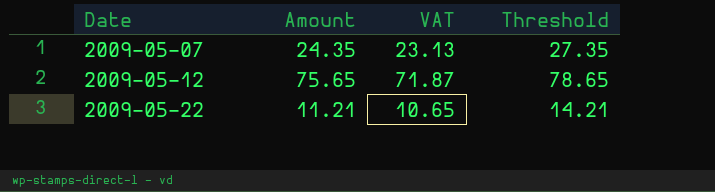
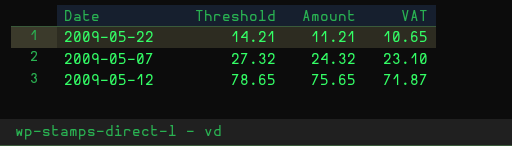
row order: Date ascending -> Threshold ascending
column Threshold | position: 4 -> 2
2009-05-07 | Threshold: 27.35 -> 27.32
2009-05-07 | Amount: 24.35 -> 24.32
2009-05-07 | VAT: 23.13 -> 23.10

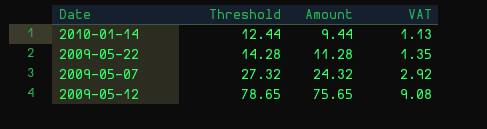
column VAT | formula: [Amount] * 0.95 -> [Amount] * 0.12
row 2010-01-14: none -> 12.44 | 9.44 | 1.13
2009-05-22 | Threshold: 14.21 -> 14.28
2009-05-22 | Amount: 11.21 -> 11.28

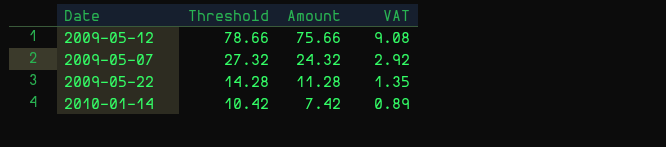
row order: Threshold ascending -> Threshold descending
2009-05-12 | Threshold: 78.65 -> 78.66
2009-05-12 | Amount: 75.65 -> 75.66
2010-01-14 | Threshold: 12.44 -> 10.42
2010-01-14 | Amount: 9.44 -> 7.42
2010-01-14 | VAT: 1.13 -> 0.89

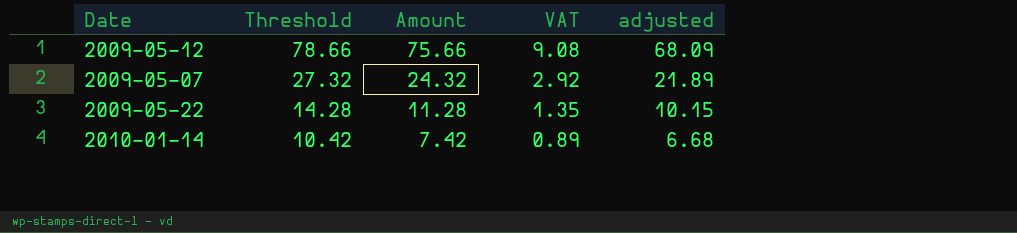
column adjusted | formula: none -> [Amount] * 0.9

